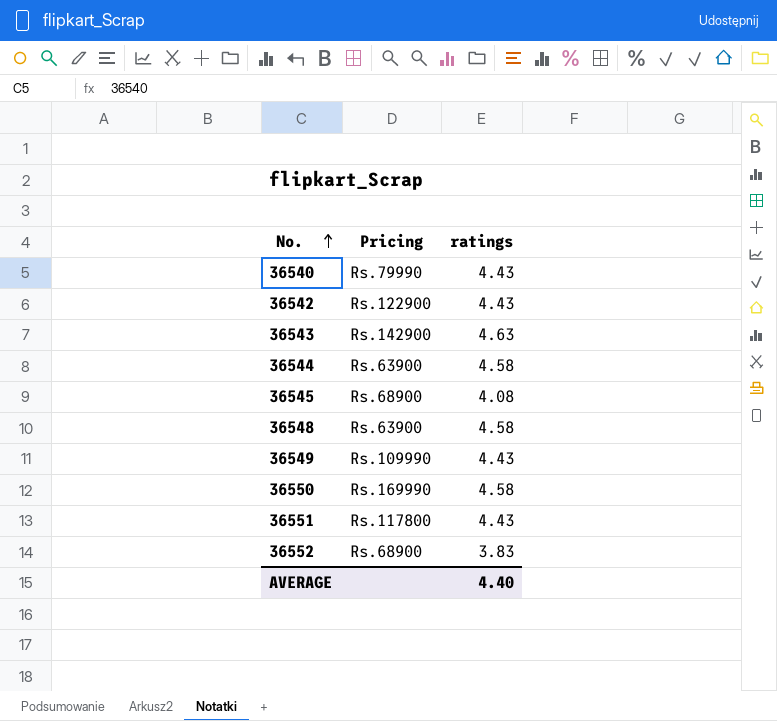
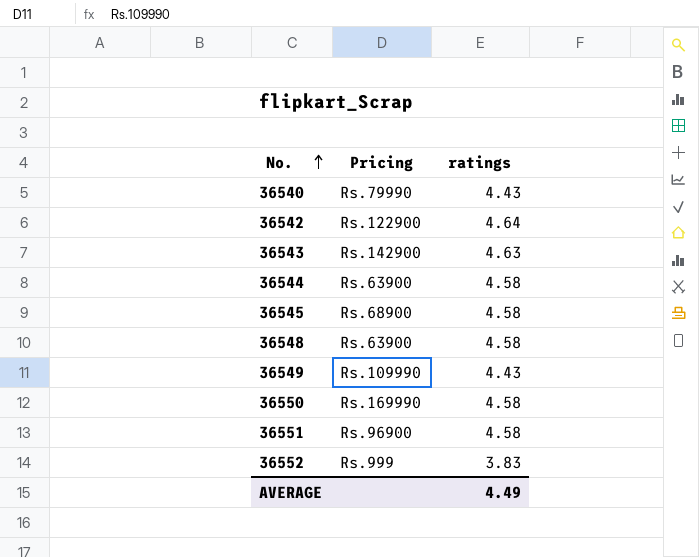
36542 | ratings: 4.43 -> 4.64
36545 | ratings: 4.08 -> 4.58
36551 | Pricing: Rs.117800 -> Rs.96900
36551 | ratings: 4.43 -> 4.58
36552 | Pricing: Rs.68900 -> Rs.999
AVERAGE | ratings: 4.40 -> 4.49

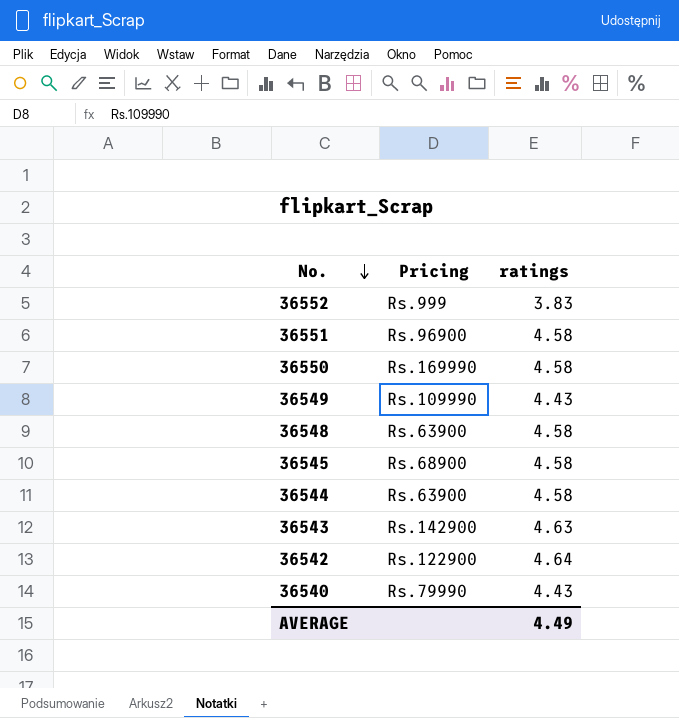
row order: No. ascending -> No. descending

